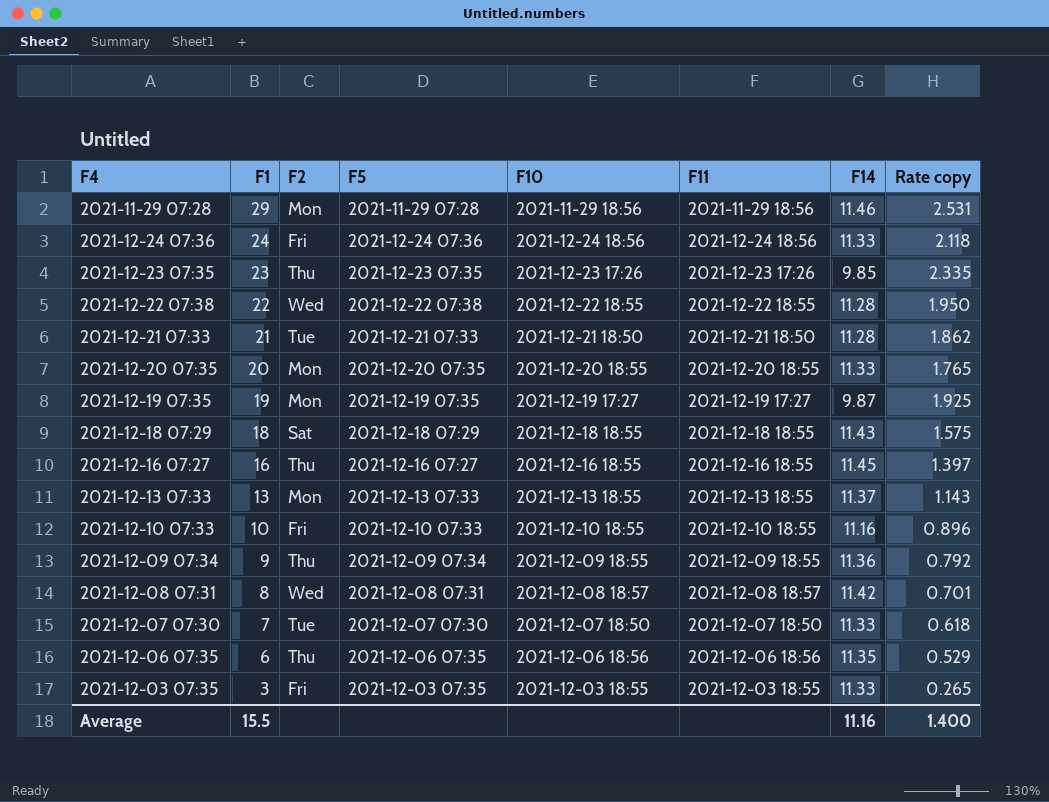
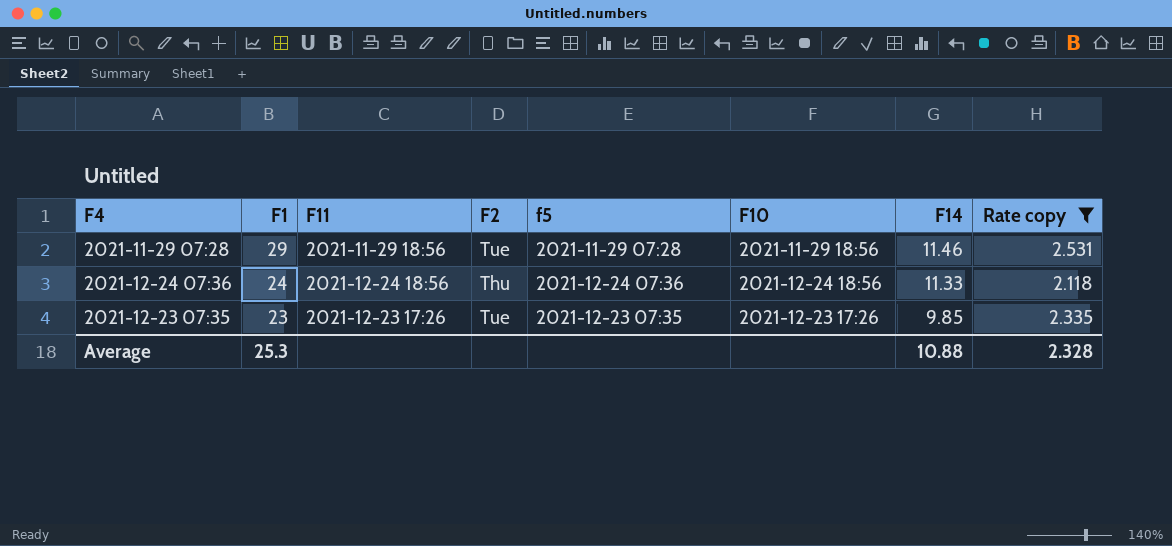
filter: none -> Rate copy >= 2.118
column F11 | position: 6 -> 3
column name: F5 -> f5
2021-11-29 07:28 | F2: Mon -> Tue
2021-12-24 07:36 | F2: Fri -> Thu
2021-12-23 07:35 | F2: Thu -> Tue
Average | F1: 15.5 -> 25.3
Average | F14: 11.16 -> 10.88
Average | Rate copy: 1.400 -> 2.328

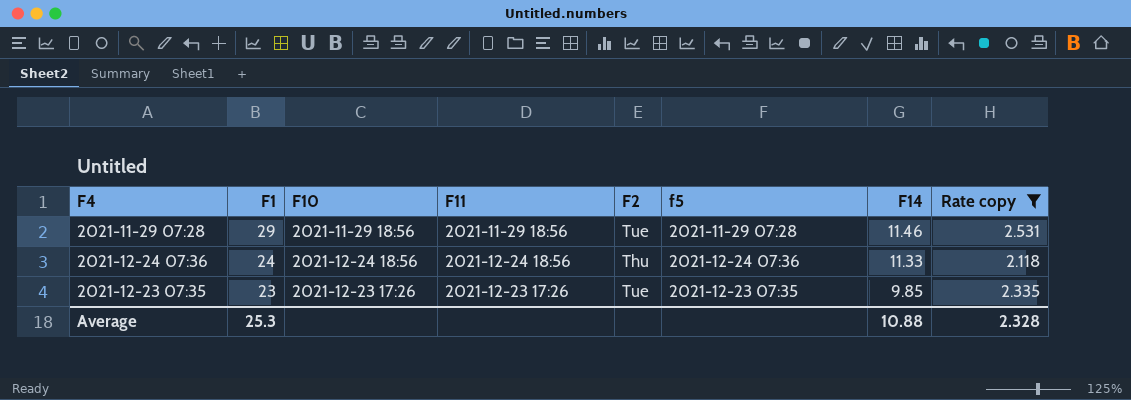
column F10 | position: 6 -> 3

